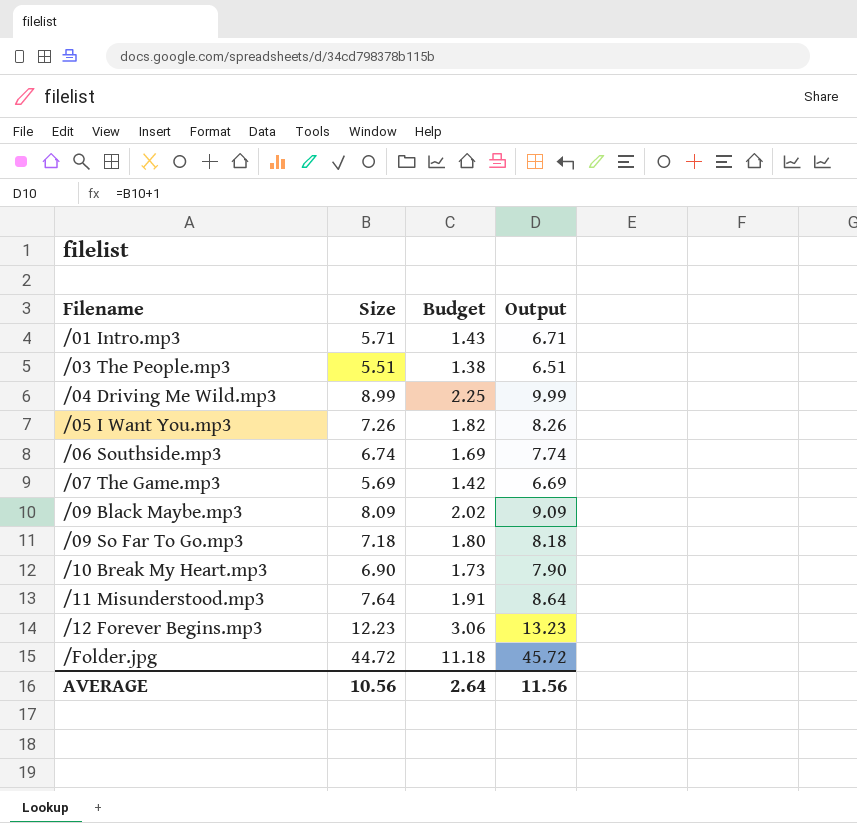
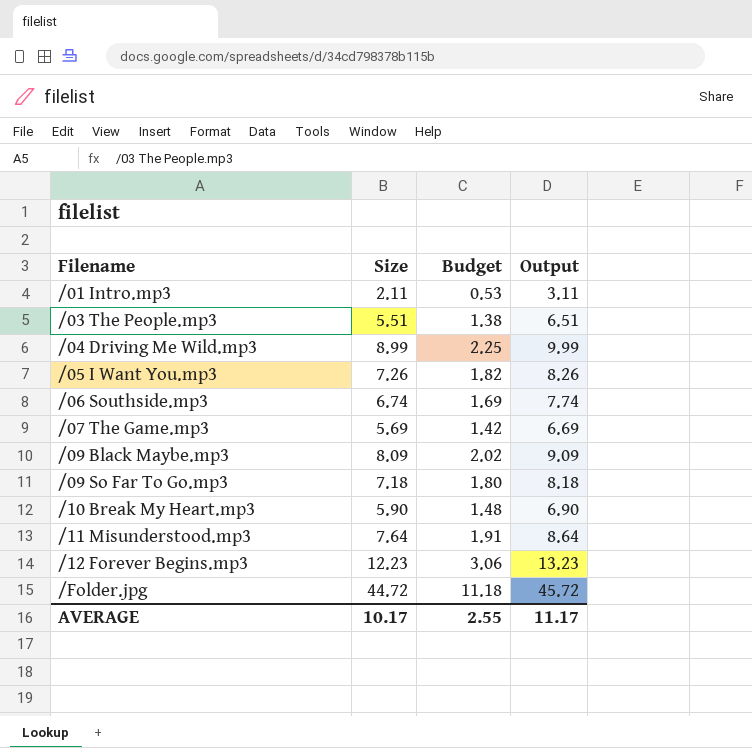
/01 Intro.mp3 | Size: 5.71 -> 2.11
/01 Intro.mp3 | Budget: 1.43 -> 0.53
/01 Intro.mp3 | Output: 6.71 -> 3.11
/10 Break My Heart.mp3 | Size: 6.90 -> 5.90
/10 Break My Heart.mp3 | Budget: 1.73 -> 1.48
/10 Break My Heart.mp3 | Output: 7.90 -> 6.90
AVERAGE | Size: 10.56 -> 10.17
AVERAGE | Budget: 2.64 -> 2.55
AVERAGE | Output: 11.56 -> 11.17

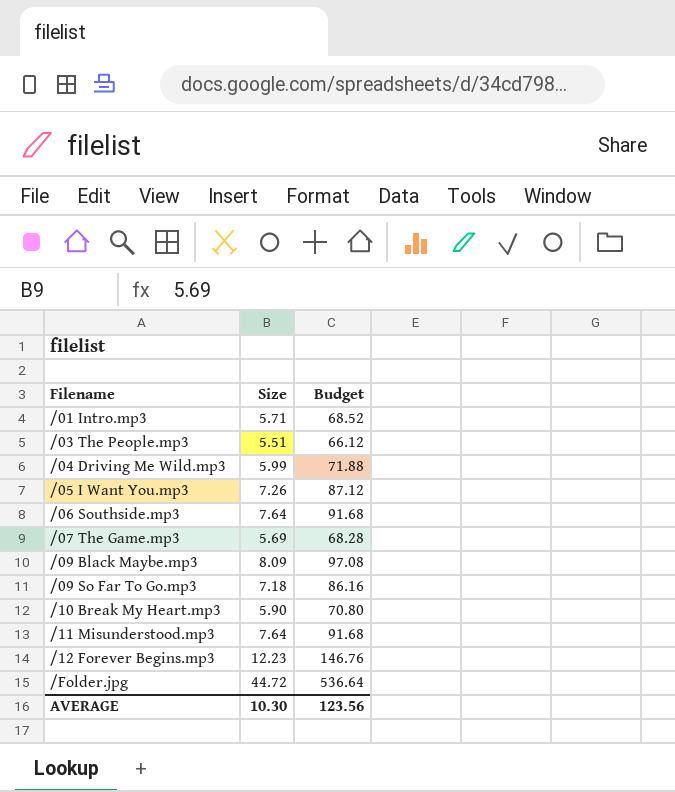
column Output | formula: [Size] + 1 -> none
column Budget | formula: [Size] * 0.25 -> [Size] * 12
/01 Intro.mp3 | Size: 2.11 -> 5.71
/04 Driving Me Wild.mp3 | Size: 8.99 -> 5.99
/06 Southside.mp3 | Size: 6.74 -> 7.64
AVERAGE | Size: 10.17 -> 10.30
AVERAGE | Budget: 2.55 -> 123.56

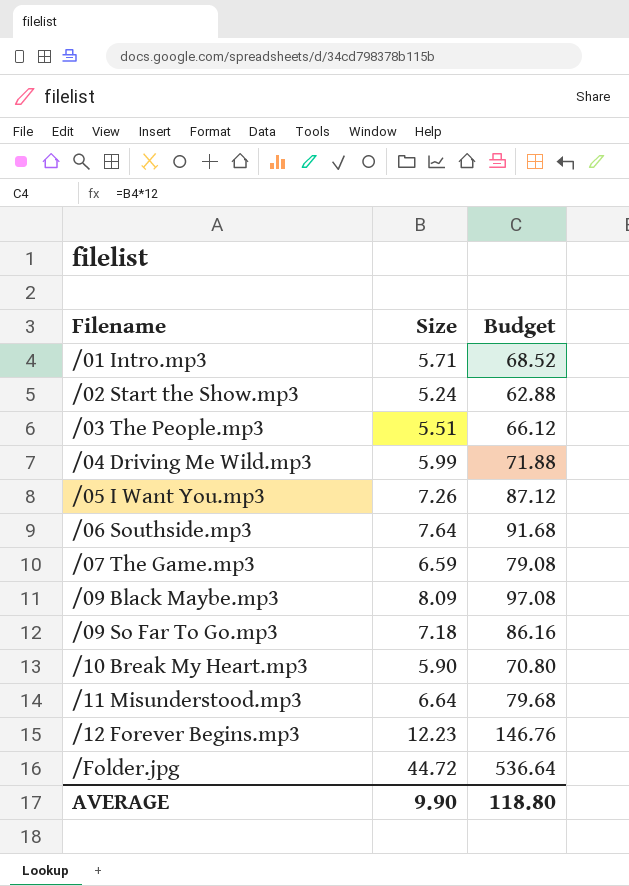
row /02 Start the Show.mp3: none -> 5.24 | 62.88
/07 The Game.mp3 | Size: 5.69 -> 6.59
/07 The Game.mp3 | Budget: 68.28 -> 79.08
/11 Misunderstood.mp3 | Size: 7.64 -> 6.64
/11 Misunderstood.mp3 | Budget: 91.68 -> 79.68
AVERAGE | Size: 10.30 -> 9.90
AVERAGE | Budget: 123.56 -> 118.80

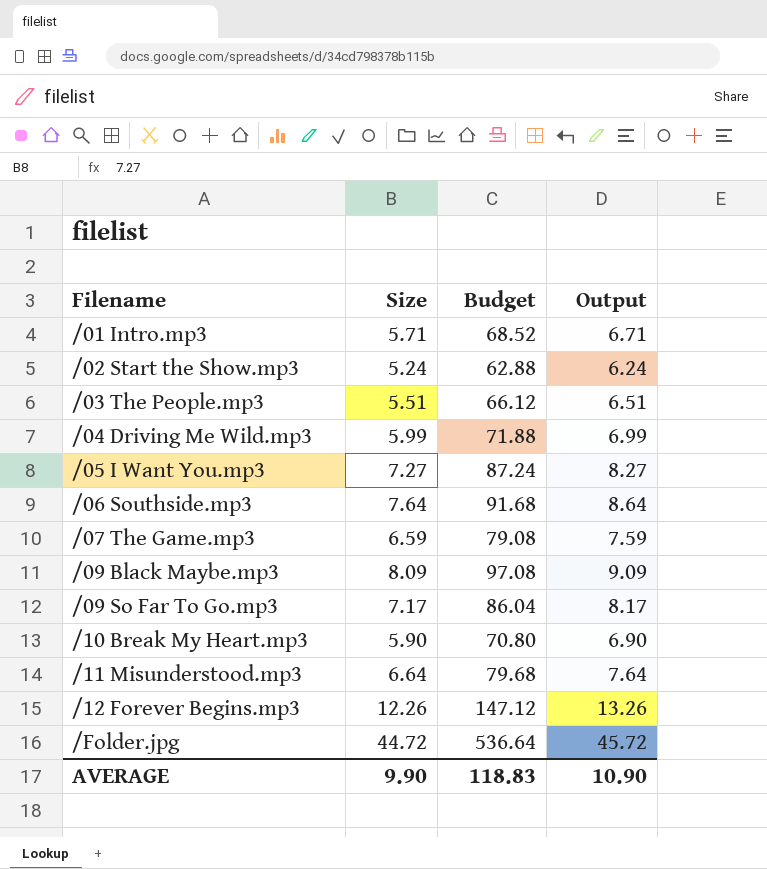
column Output | formula: none -> [Size] + 1
/05 I Want You.mp3 | Size: 7.26 -> 7.27
/05 I Want You.mp3 | Budget: 87.12 -> 87.24
/09 So Far To Go.mp3 | Size: 7.18 -> 7.17
/09 So Far To Go.mp3 | Budget: 86.16 -> 86.04
/12 Forever Begins.mp3 | Size: 12.23 -> 12.26
/12 Forever Begins.mp3 | Budget: 146.76 -> 147.12
AVERAGE | Budget: 118.80 -> 118.83

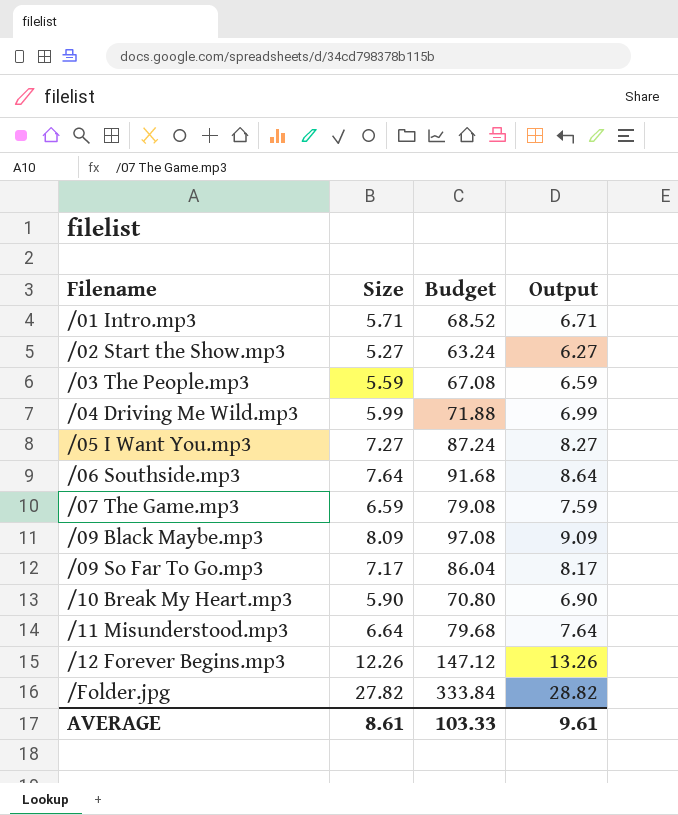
/02 Start the Show.mp3 | Size: 5.24 -> 5.27
/02 Start the Show.mp3 | Budget: 62.88 -> 63.24
/02 Start the Show.mp3 | Output: 6.24 -> 6.27
/03 The People.mp3 | Size: 5.51 -> 5.59
/03 The People.mp3 | Budget: 66.12 -> 67.08
/03 The People.mp3 | Output: 6.51 -> 6.59
/Folder.jpg | Size: 44.72 -> 27.82
/Folder.jpg | Budget: 536.64 -> 333.84
/Folder.jpg | Output: 45.72 -> 28.82
AVERAGE | Size: 9.90 -> 8.61
AVERAGE | Budget: 118.83 -> 103.33
AVERAGE | Output: 10.90 -> 9.61

